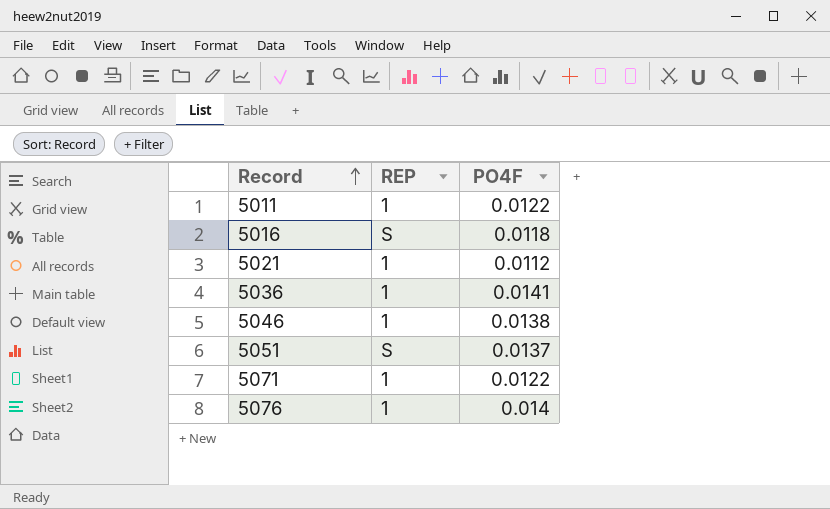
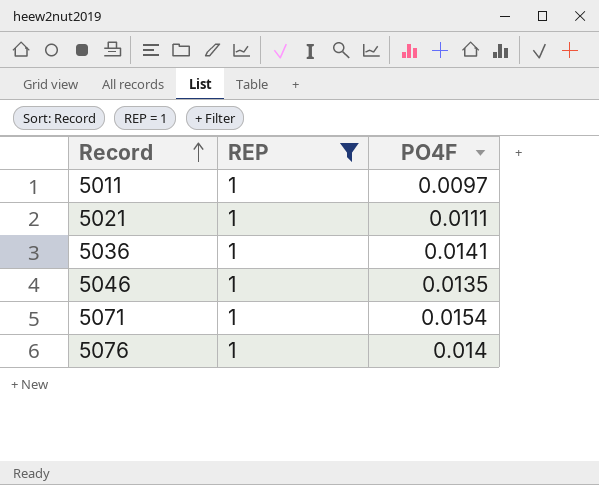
filter: none -> REP = 1
5011 | PO4F: 0.0122 -> 0.0097
5021 | PO4F: 0.0112 -> 0.0111
5046 | PO4F: 0.0138 -> 0.0135
5071 | PO4F: 0.0122 -> 0.0154

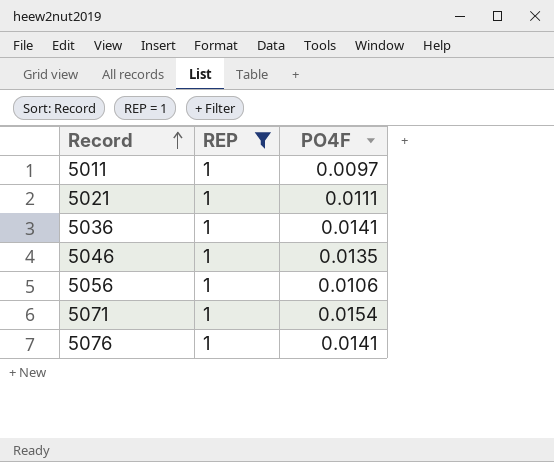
row 5056: none -> 1 | 0.0106
5076 | PO4F: 0.014 -> 0.0141

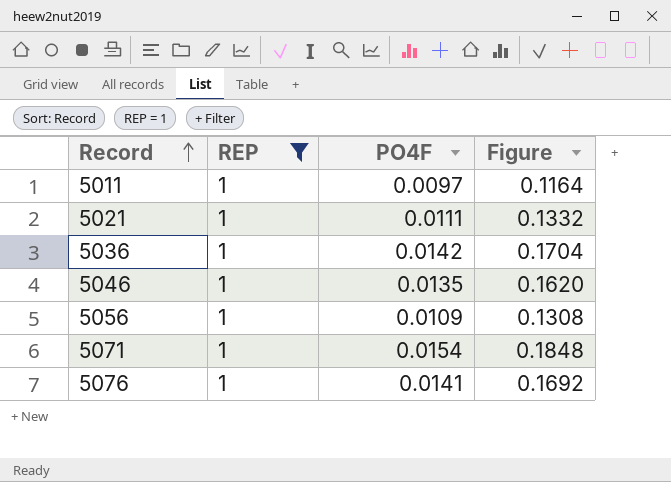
column Figure | formula: none -> [PO4F] * 12
5036 | PO4F: 0.0141 -> 0.0142
5056 | PO4F: 0.0106 -> 0.0109

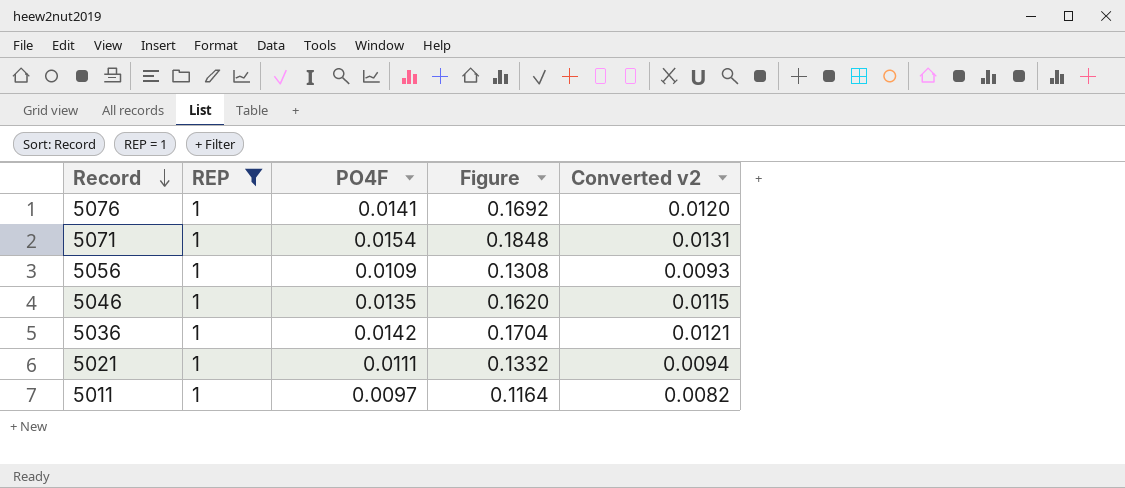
row order: Record ascending -> Record descending
column Converted v2 | formula: none -> [PO4F] * 0.85

